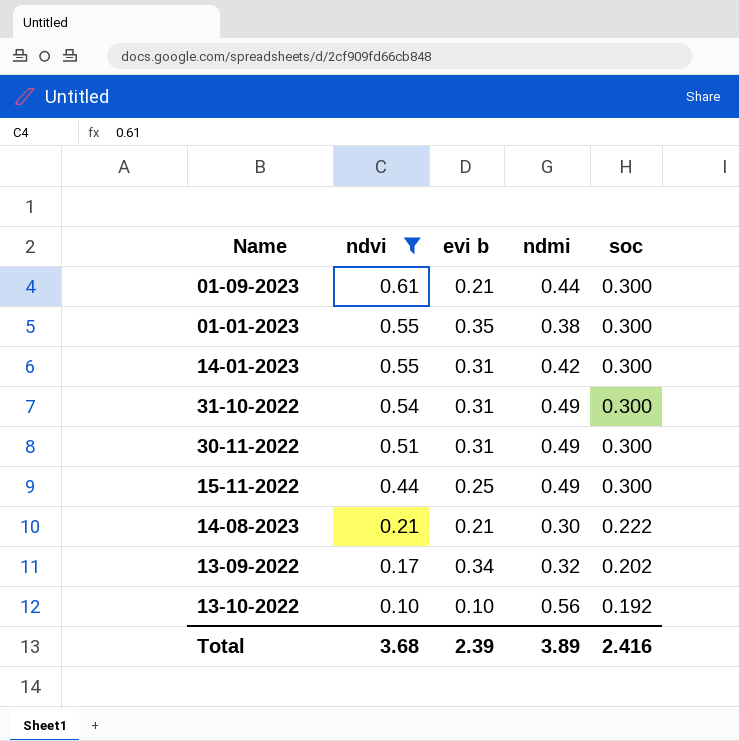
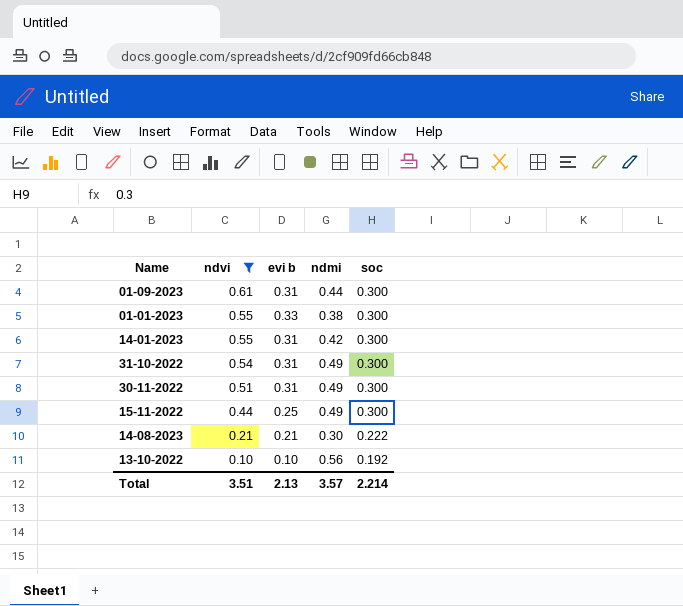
row 13-09-2022: 0.17 | 0.34 | 0.32 | 0.202 -> none
01-09-2023 | evi b: 0.21 -> 0.31
01-01-2023 | evi b: 0.35 -> 0.33
Total | ndvi: 3.68 -> 3.51
Total | evi b: 2.39 -> 2.13
Total | ndmi: 3.89 -> 3.57
Total | soc: 2.416 -> 2.214

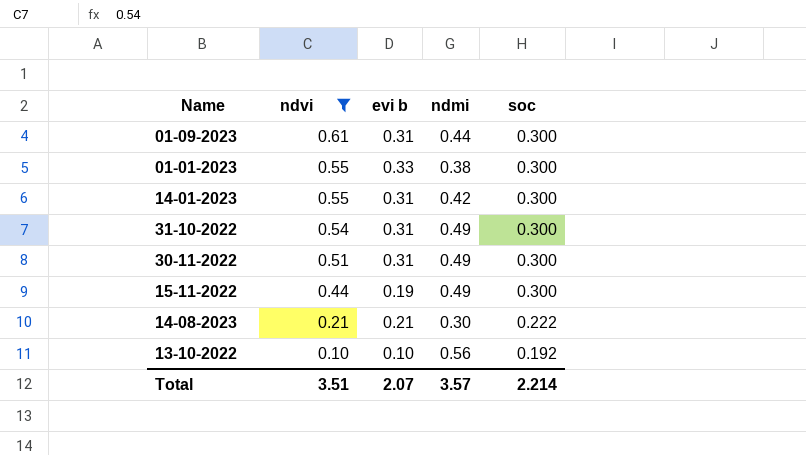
15-11-2022 | evi b: 0.25 -> 0.19
Total | evi b: 2.13 -> 2.07

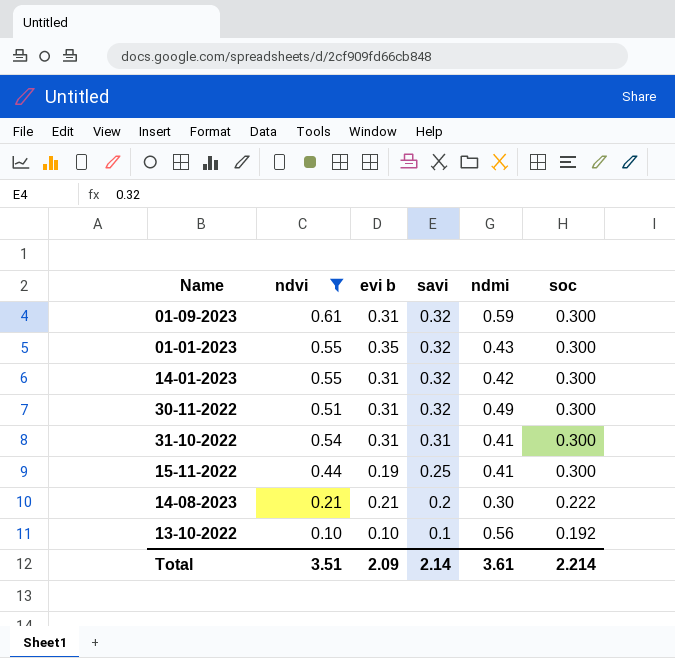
row order: ndvi descending -> savi descending
column savi | position: none -> 4
01-09-2023 | ndmi: 0.44 -> 0.59
01-01-2023 | evi b: 0.33 -> 0.35
01-01-2023 | ndmi: 0.38 -> 0.43
31-10-2022 | ndmi: 0.49 -> 0.41
15-11-2022 | ndmi: 0.49 -> 0.41
Total | evi b: 2.07 -> 2.09
Total | ndmi: 3.57 -> 3.61

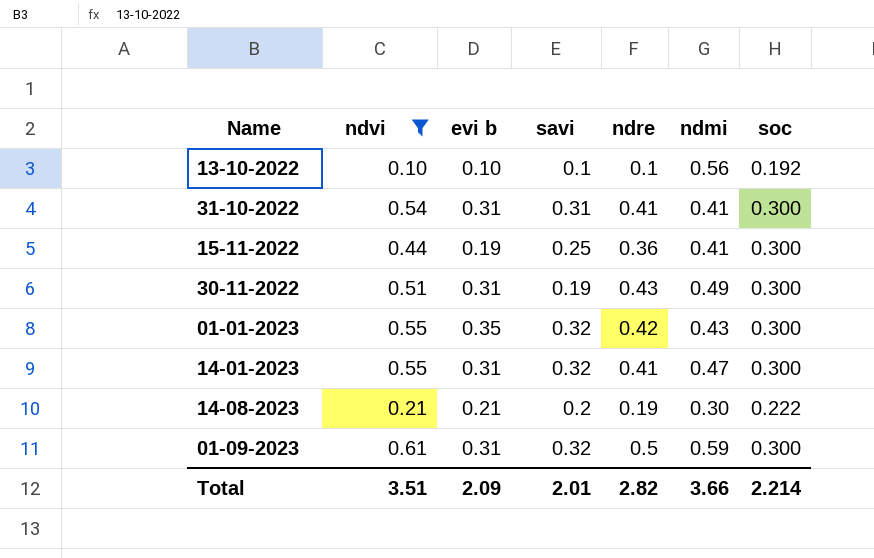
row order: savi descending -> Name ascending
column ndre | position: none -> 5
30-11-2022 | savi: 0.32 -> 0.19
14-01-2023 | ndmi: 0.42 -> 0.47
Total | savi: 2.14 -> 2.01
Total | ndmi: 3.61 -> 3.66

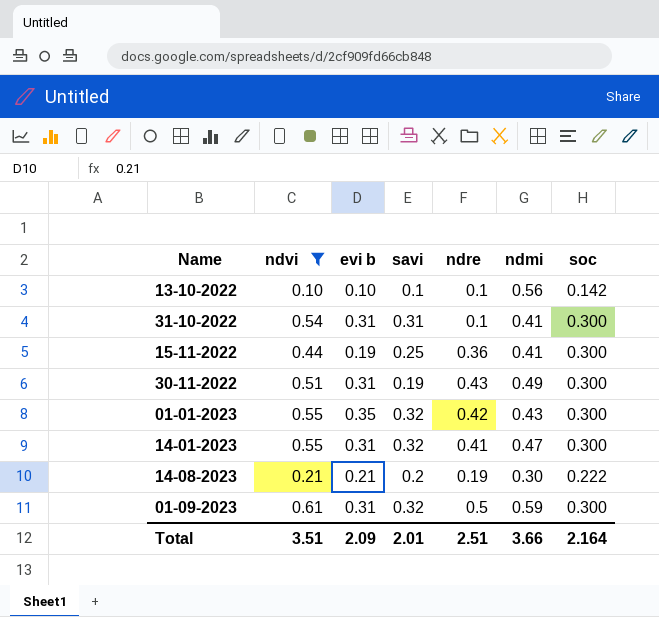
13-10-2022 | soc: 0.192 -> 0.142
31-10-2022 | ndre: 0.41 -> 0.1
Total | ndre: 2.82 -> 2.51
Total | soc: 2.214 -> 2.164

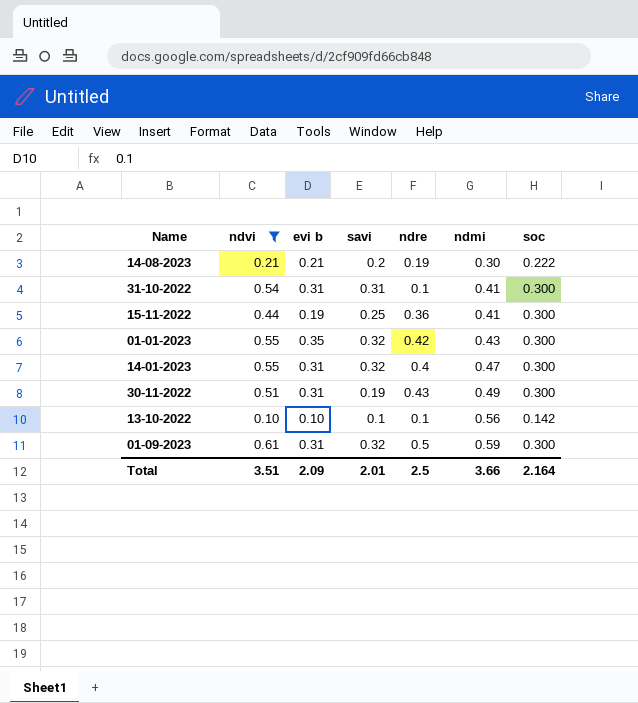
row order: Name ascending -> ndmi ascending
14-01-2023 | ndre: 0.41 -> 0.4
Total | ndre: 2.51 -> 2.5

